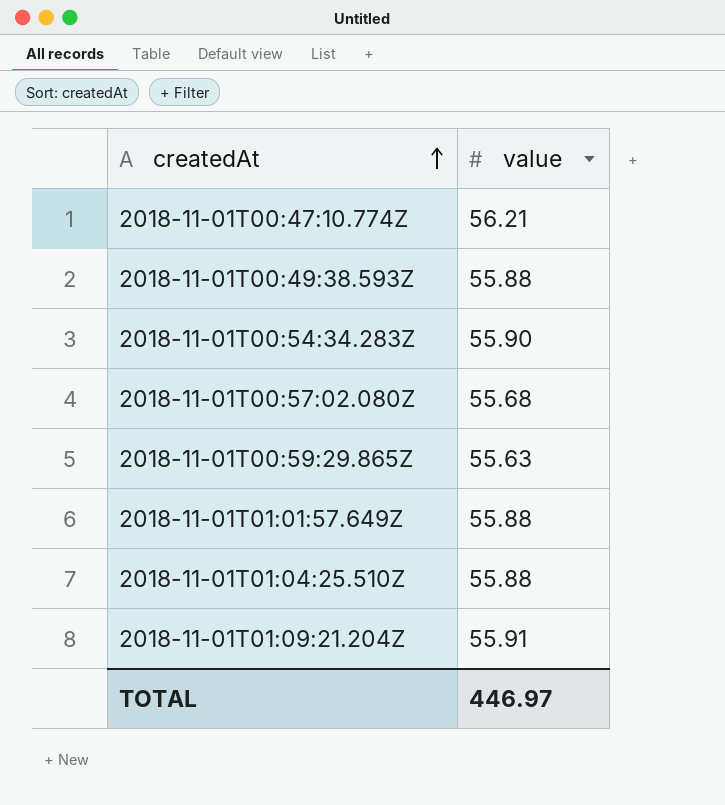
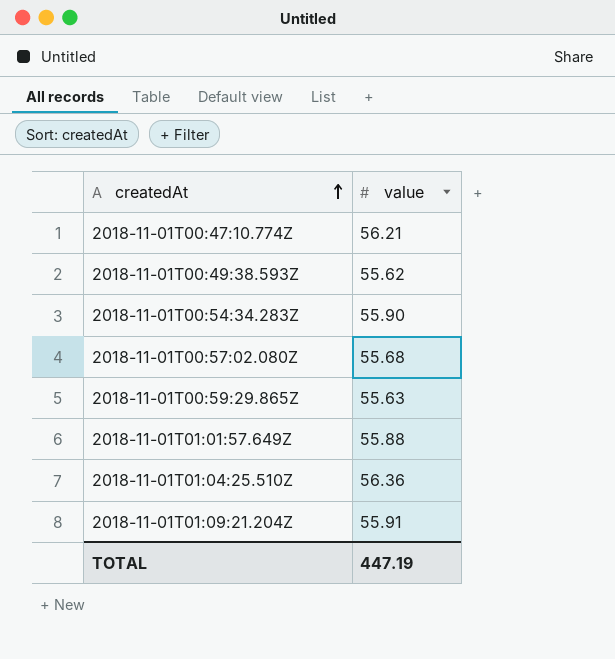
2018-11-01T00:49:38.593Z | value: 55.88 -> 55.62
2018-11-01T01:04:25.510Z | value: 55.88 -> 56.36
TOTAL | value: 446.97 -> 447.19

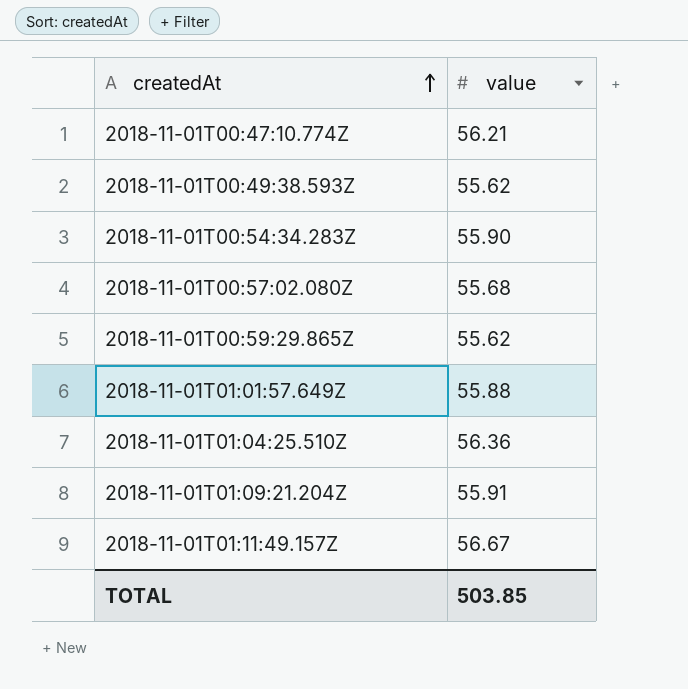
2018-11-01T00:59:29.865Z | value: 55.63 -> 55.62
row 2018-11-01T01:11:49.157Z: none -> 56.67
TOTAL | value: 447.19 -> 503.85

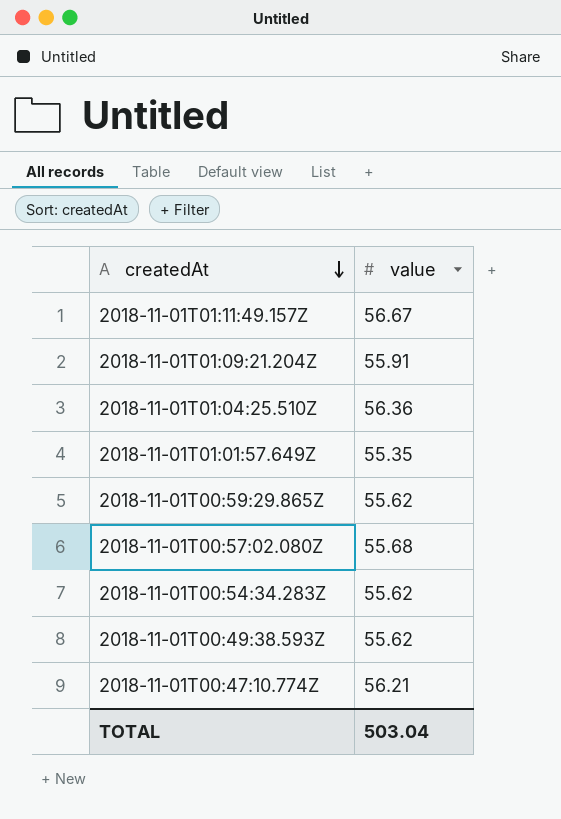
row order: createdAt ascending -> createdAt descending
2018-11-01T01:01:57.649Z | value: 55.88 -> 55.35
2018-11-01T00:54:34.283Z | value: 55.90 -> 55.62
TOTAL | value: 503.85 -> 503.04

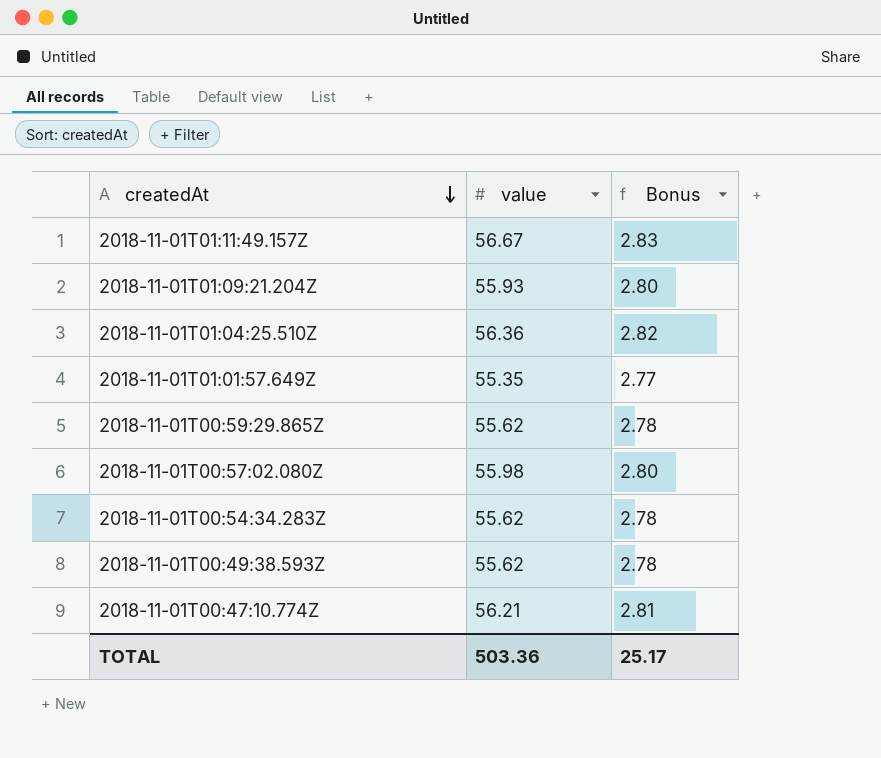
column Bonus | formula: none -> [value] * 0.05
2018-11-01T01:09:21.204Z | value: 55.91 -> 55.93
2018-11-01T00:57:02.080Z | value: 55.68 -> 55.98
TOTAL | value: 503.04 -> 503.36

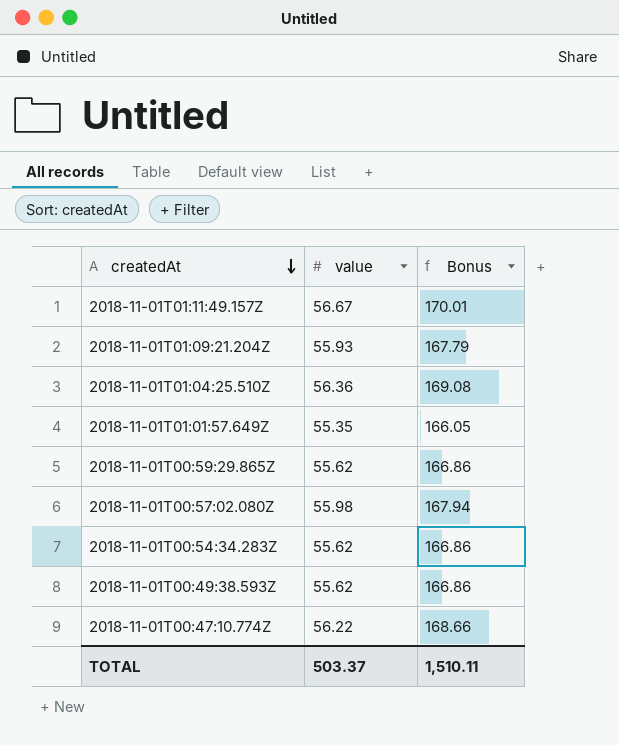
column Bonus | formula: [value] * 0.05 -> [value] * 3
2018-11-01T00:47:10.774Z | value: 56.21 -> 56.22
TOTAL | value: 503.36 -> 503.37
TOTAL | Bonus: 25.17 -> 1,510.11

